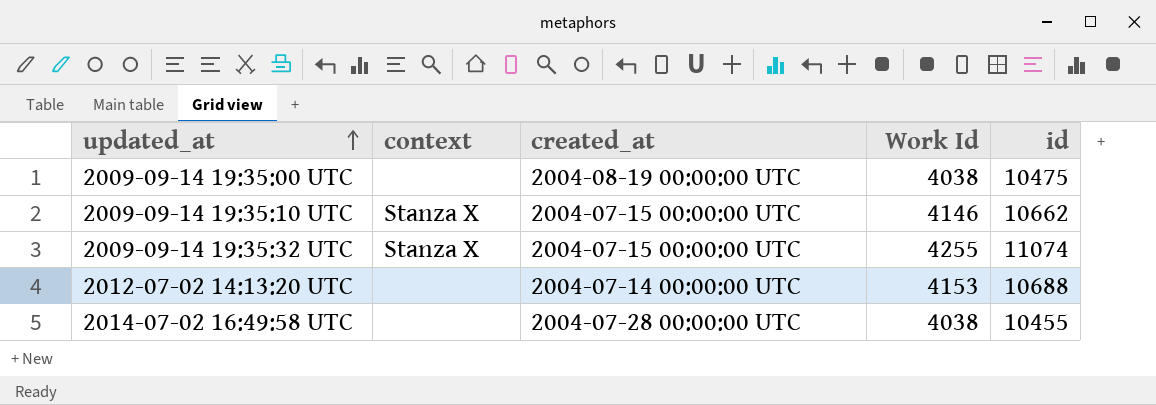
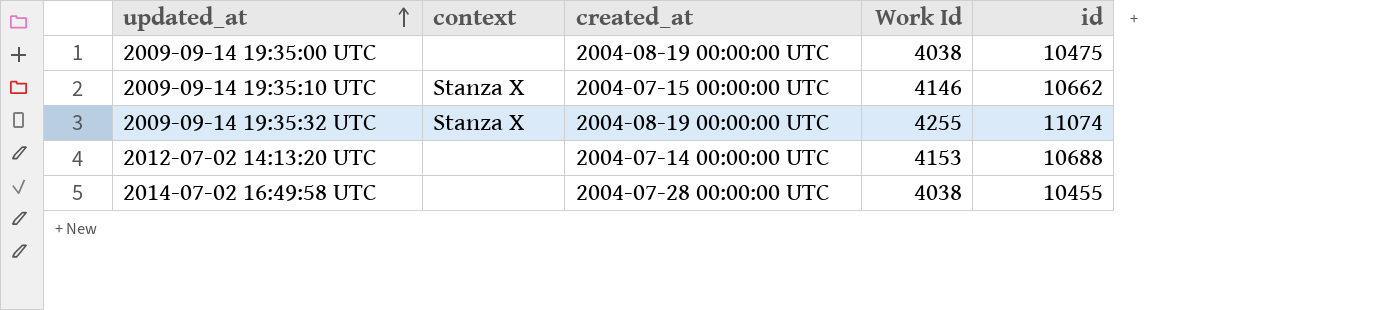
2009-09-14 19:35:32 UTC | created_at: 2004-07-15 00:00:00 UTC -> 2004-08-19 00:00:00 UTC

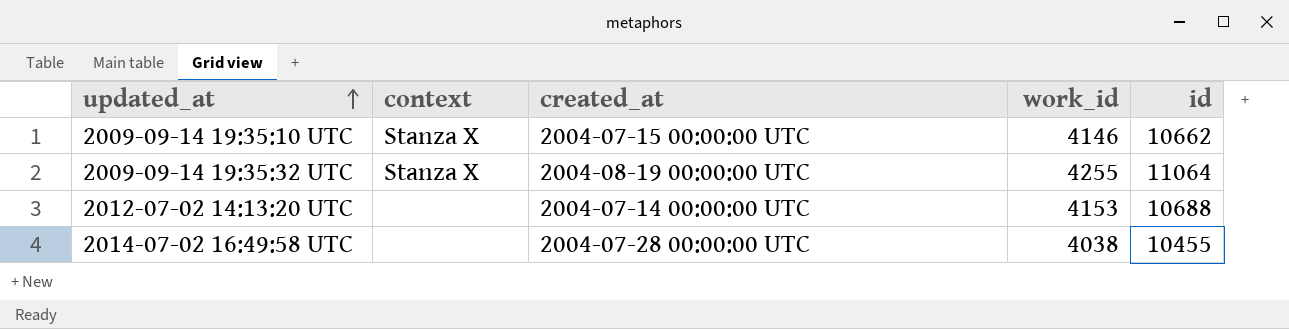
column name: Work Id -> work_id
row 2009-09-14 19:35:00 UTC: none | 2004-08-19 00:00:00 UTC | 4038 | 10475 -> none
2009-09-14 19:35:32 UTC | id: 11074 -> 11064

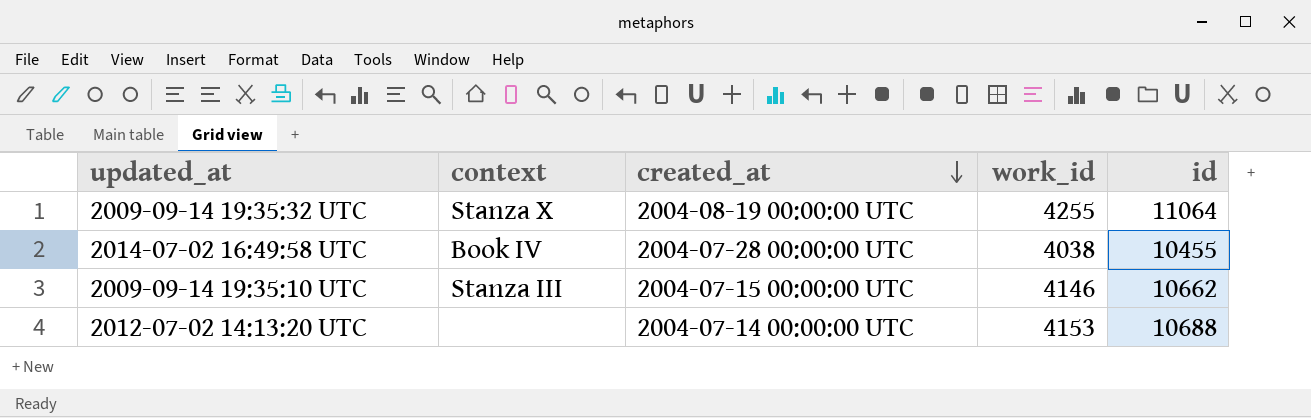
row order: updated_at ascending -> created_at descending
2014-07-02 16:49:58 UTC | context: none -> Book IV
2009-09-14 19:35:10 UTC | context: Stanza X -> Stanza III

